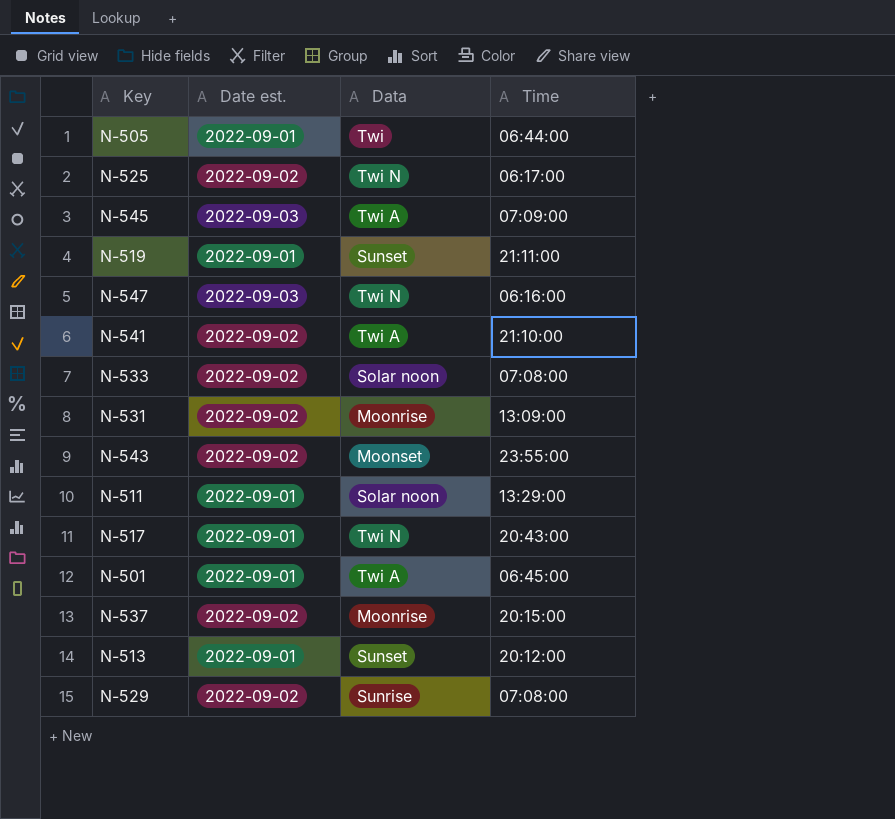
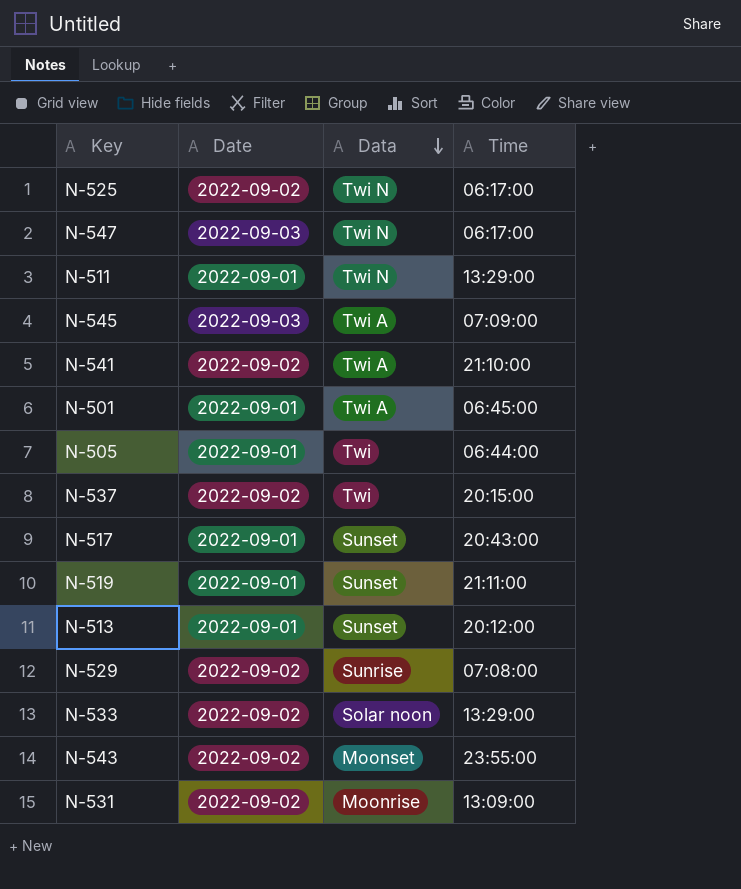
row order: none -> Data descending
column name: Date est. -> Date
N-547 | Time: 06:16:00 -> 06:17:00
N-511 | Data: Solar noon -> Twi N
N-537 | Data: Moonrise -> Twi
N-517 | Data: Twi N -> Sunset
N-533 | Time: 07:08:00 -> 13:29:00

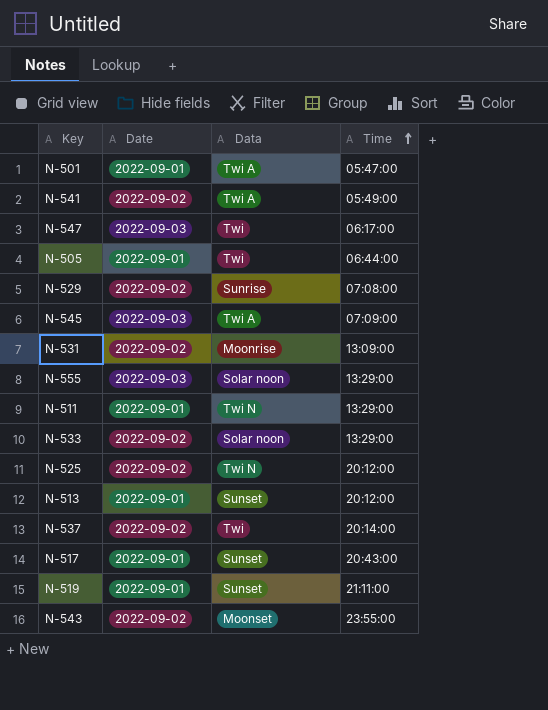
row order: Data descending -> Time ascending
N-501 | Time: 06:45:00 -> 05:47:00
N-541 | Time: 21:10:00 -> 05:49:00
N-547 | Data: Twi N -> Twi
row N-555: none -> 2022-09-03 | Solar noon | 13:29:00
N-525 | Time: 06:17:00 -> 20:12:00
N-537 | Time: 20:15:00 -> 20:14:00

